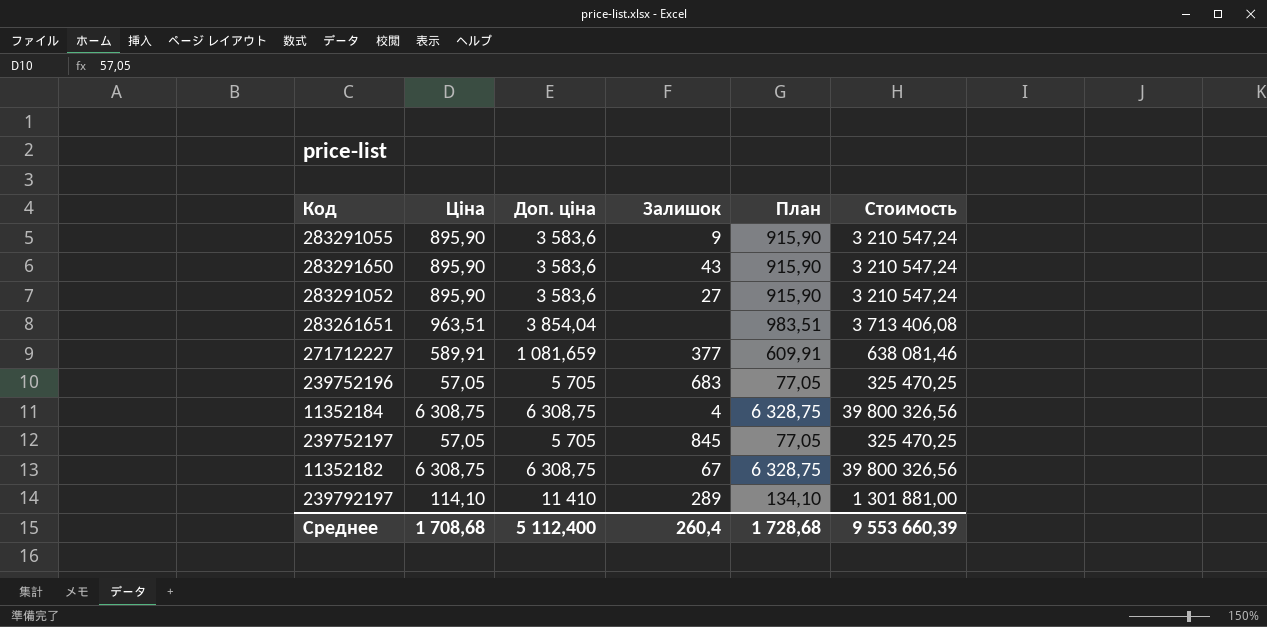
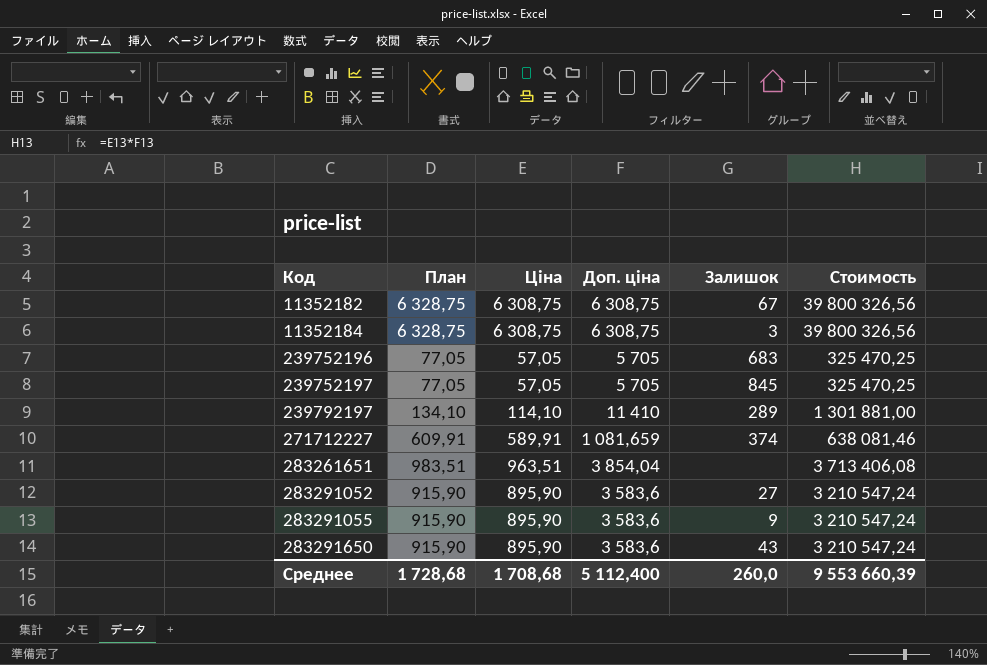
row order: none -> Код ascending
column План | position: 5 -> 2
11352184 | Залишок: 4 -> 3
271712227 | Залишок: 377 -> 374
Среднее | Залишок: 260,4 -> 260,0

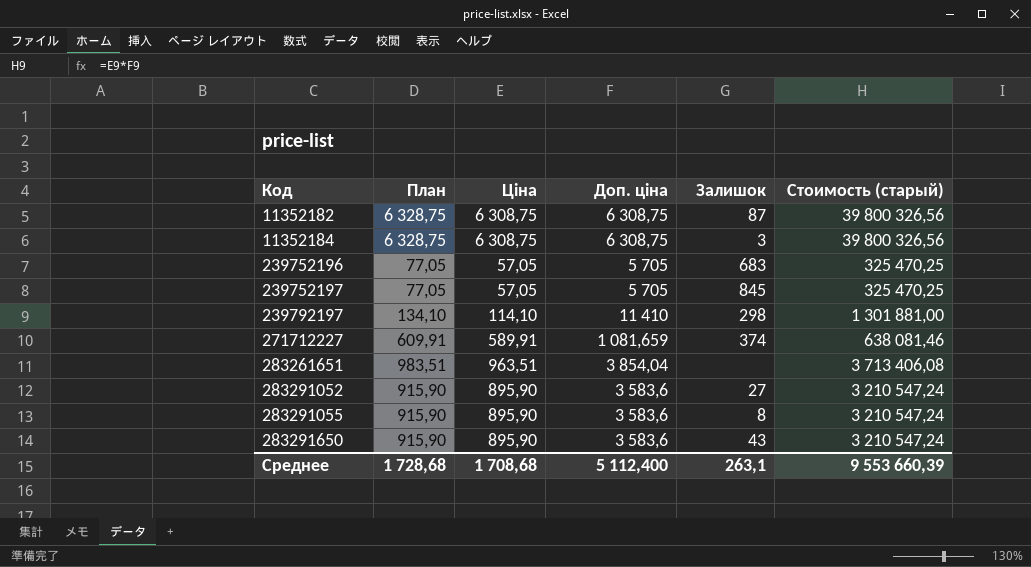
column name: Стоимость -> Стоимость (старый)
11352182 | Залишок: 67 -> 87
239792197 | Залишок: 289 -> 298
283291055 | Залишок: 9 -> 8
Среднее | Залишок: 260,0 -> 263,1

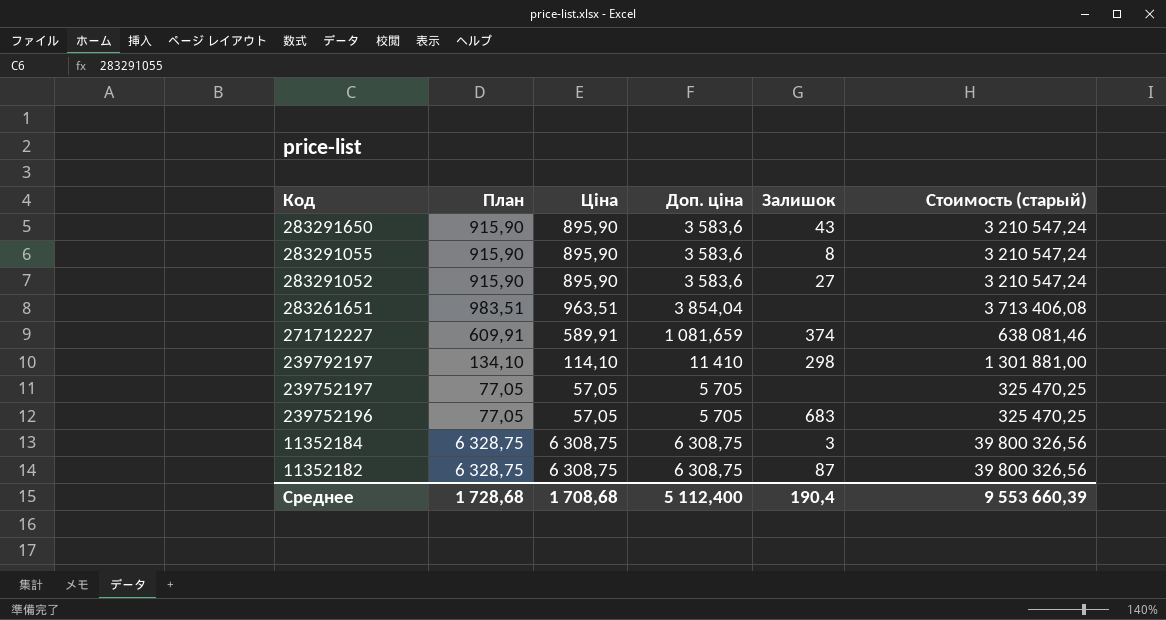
row order: Код ascending -> Код descending
239752197 | Залишок: 845 -> none
Среднее | Залишок: 263,1 -> 190,4

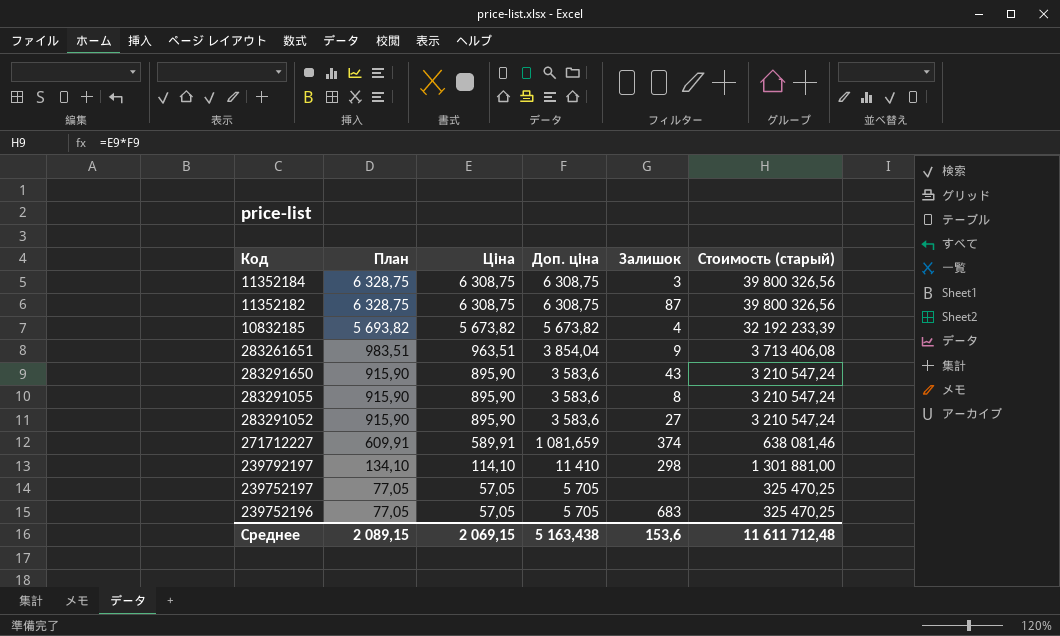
row order: Код descending -> План descending
row 10832185: none -> 5 693,82 | 5 673,82 | 5 673,82 | 4 | 32 192 233,39
283261651 | Залишок: none -> 9
Среднее | План: 1 728,68 -> 2 089,15
Среднее | Ціна: 1 708,68 -> 2 069,15
Среднее | Доп. ціна: 5 112,400 -> 5 163,438
Среднее | Залишок: 190,4 -> 153,6
Среднее | Стоимость (старый): 9 553 660,39 -> 11 611 712,48

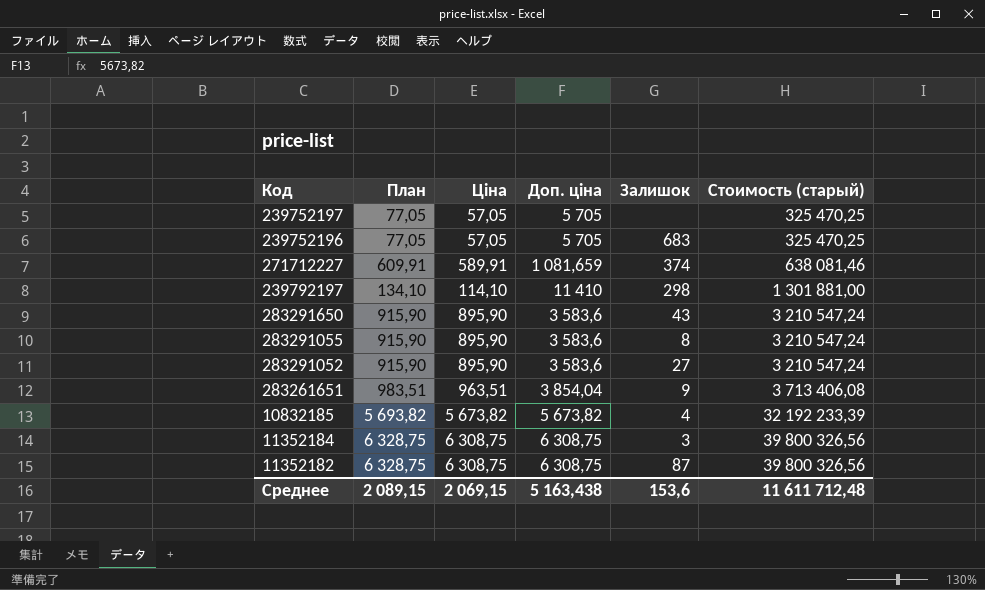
row order: План descending -> Стоимость (старый) ascending

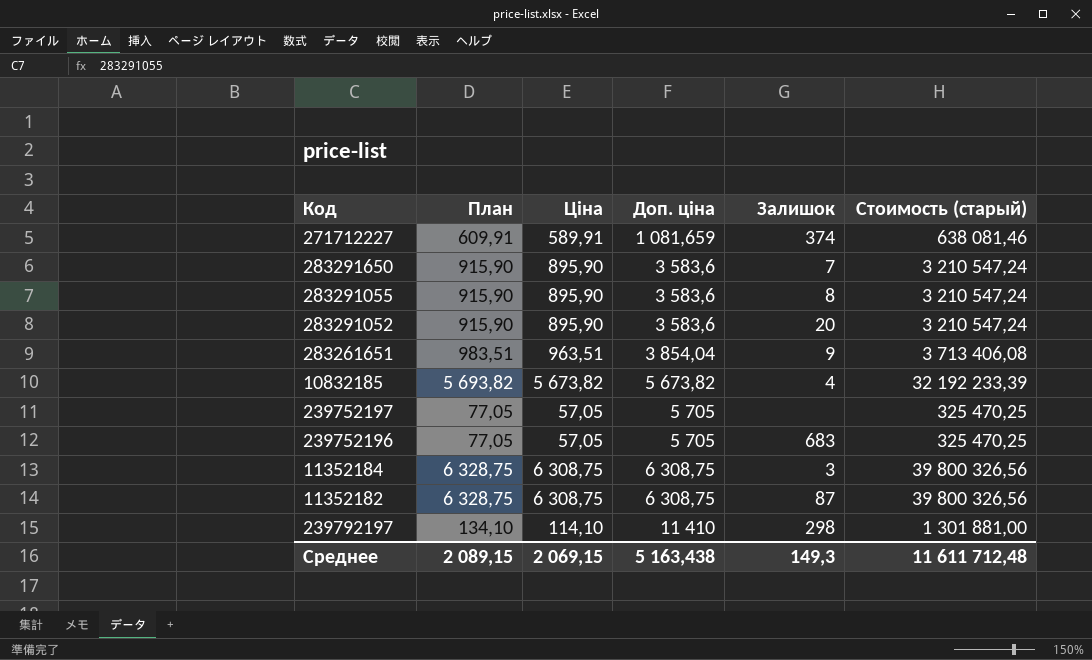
row order: Стоимость (старый) ascending -> Доп. ціна ascending
283291650 | Залишок: 43 -> 7
283291052 | Залишок: 27 -> 20
Среднее | Залишок: 153,6 -> 149,3

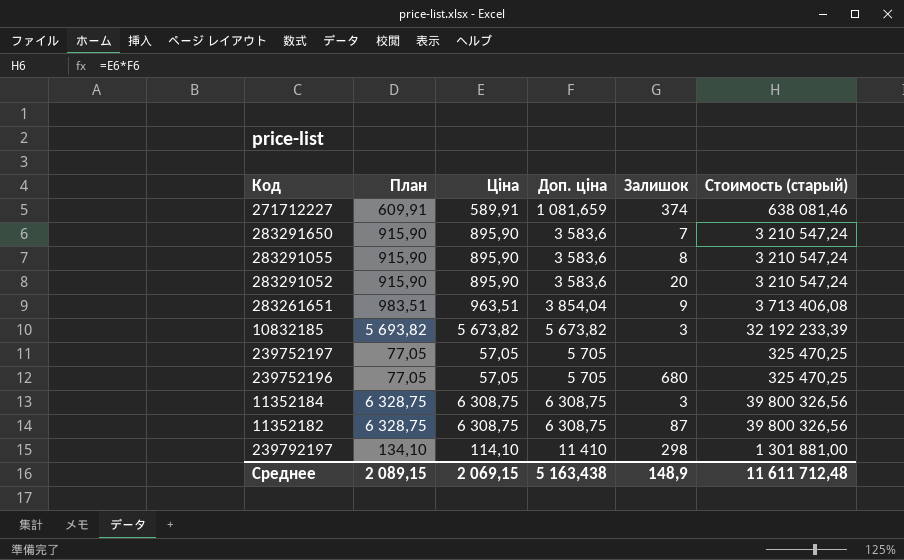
10832185 | Залишок: 4 -> 3
239752196 | Залишок: 683 -> 680
Среднее | Залишок: 149,3 -> 148,9

